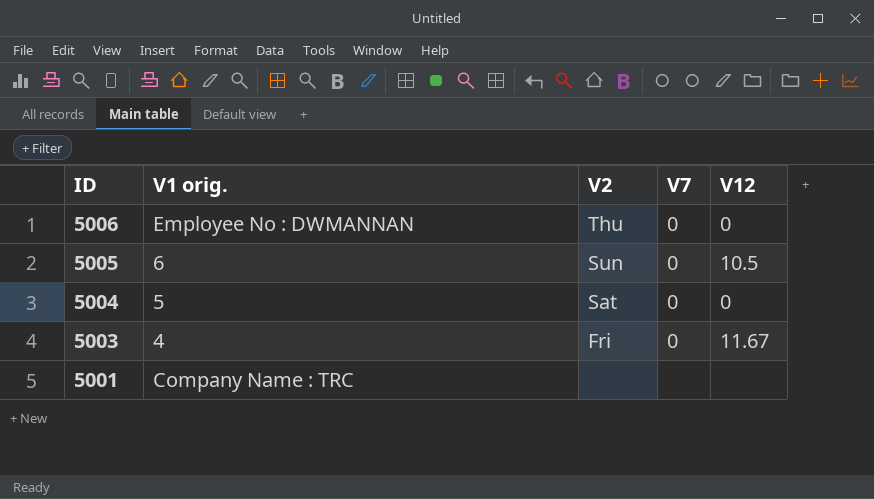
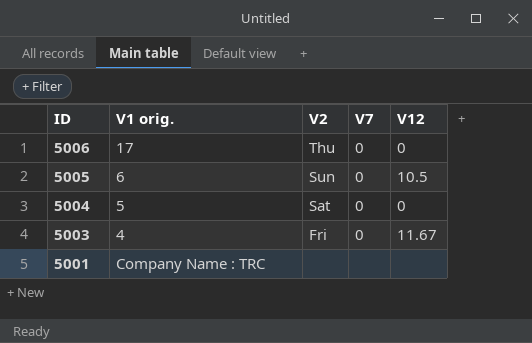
5006 | V1 orig.: Employee No : DWMANNAN -> 17

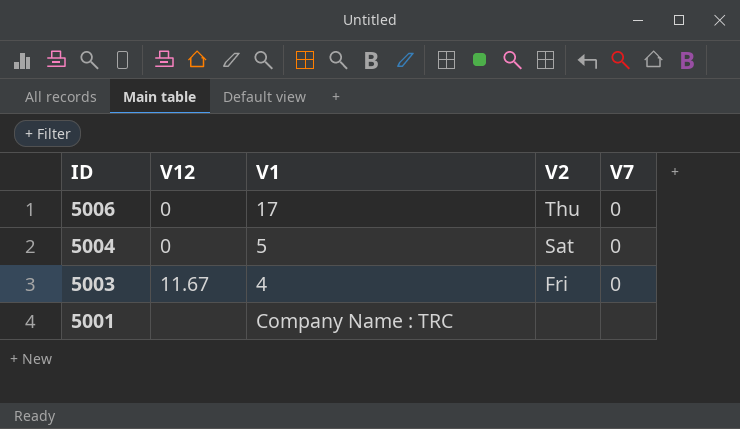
column V12 | position: 5 -> 2
column name: V1 orig. -> V1
row 5005: 6 | Sun | 0 | 10.5 -> none

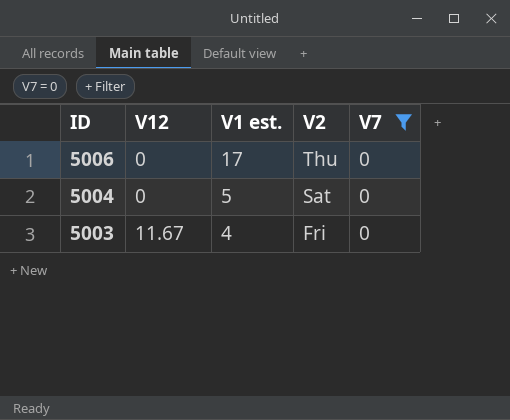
filter: none -> V7 = 0
column name: V1 -> V1 est.

